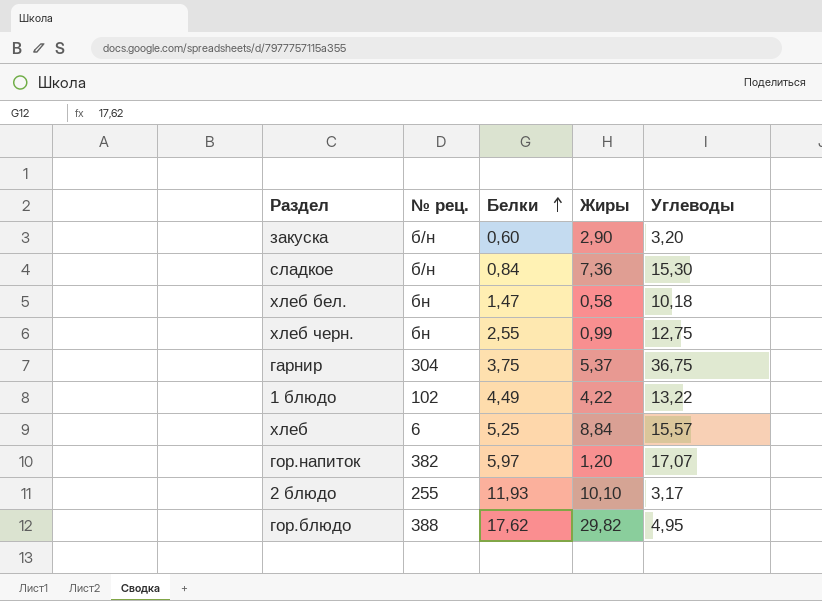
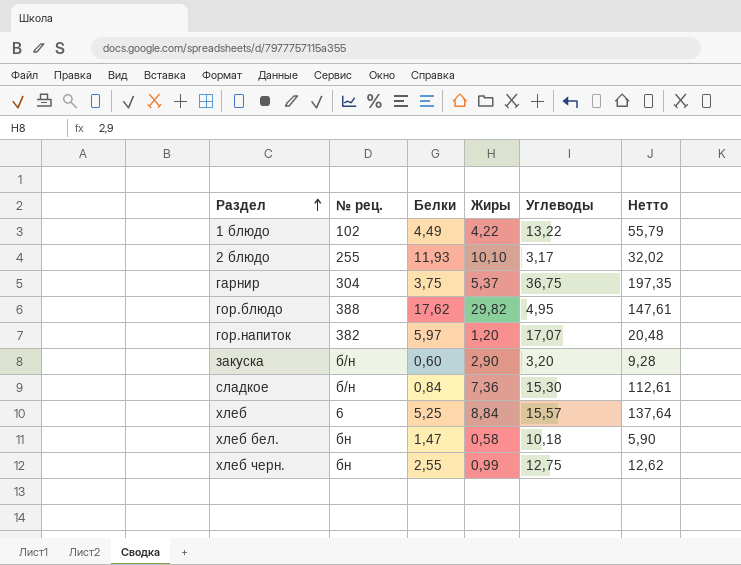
row order: Белки ascending -> Раздел ascending
column Нетто | formula: none -> [Жиры] * [Углеводы]

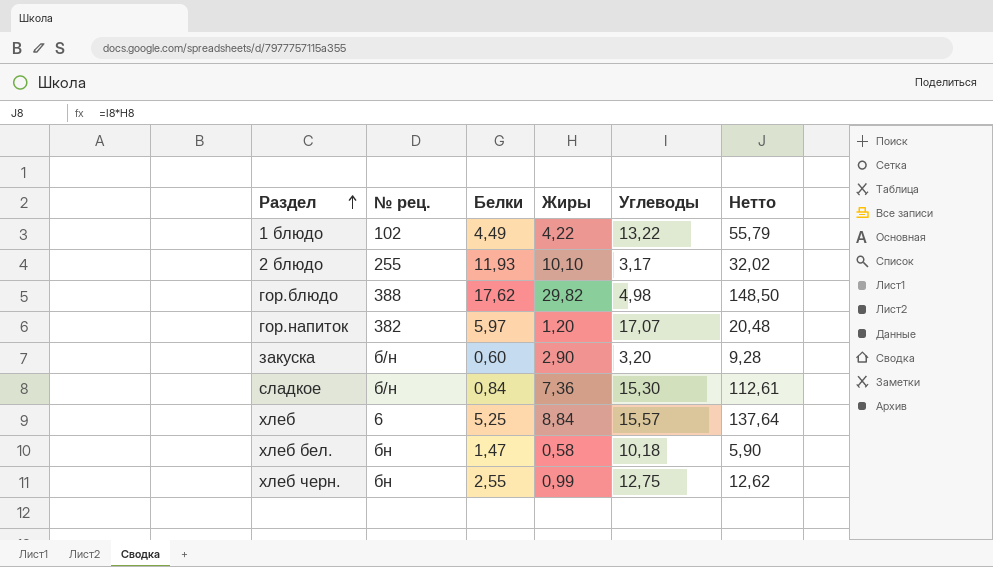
row гарнир: 304 | 3,75 | 5,37 | 36,75 | 197,35 -> none
гор.блюдо | Углеводы: 4,95 -> 4,98
гор.блюдо | Нетто: 147,61 -> 148,50

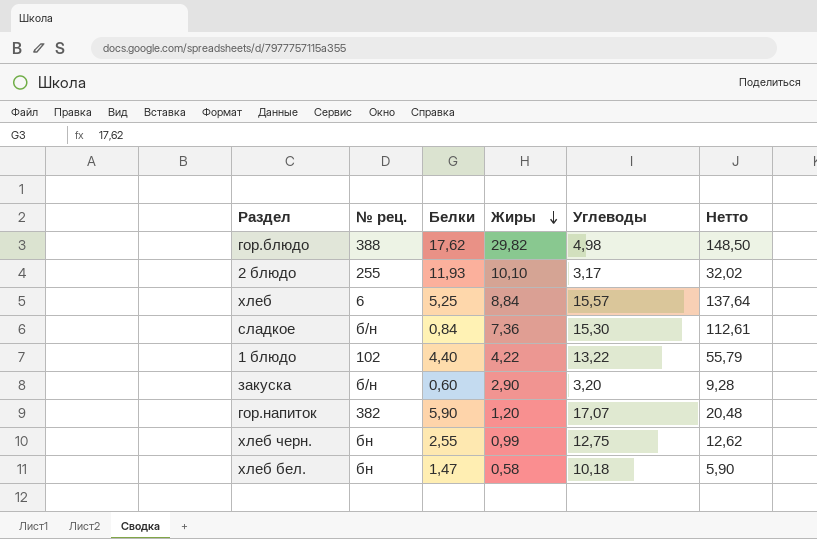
row order: Раздел ascending -> Жиры descending
1 блюдо | Белки: 4,49 -> 4,40
гор.напиток | Белки: 5,97 -> 5,90

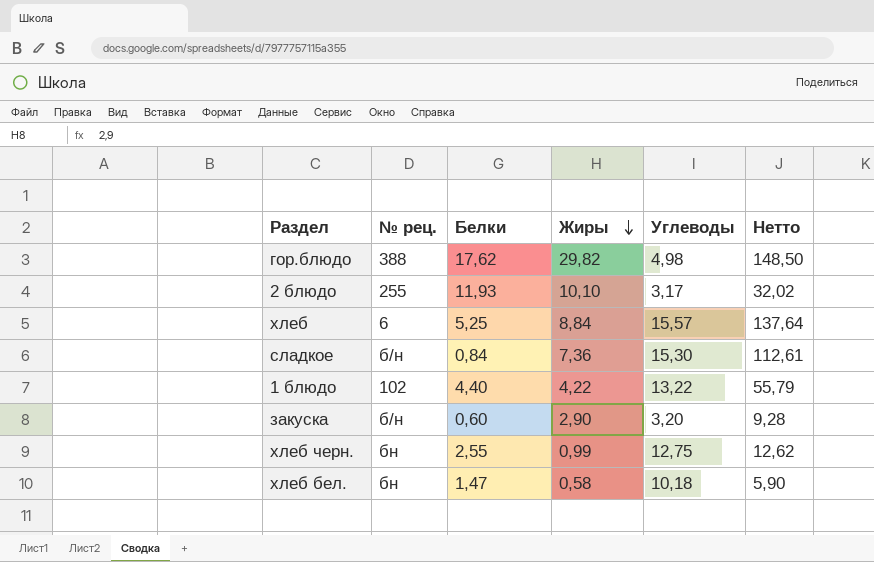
row гор.напиток: 382 | 5,90 | 1,20 | 17,07 | 20,48 -> none

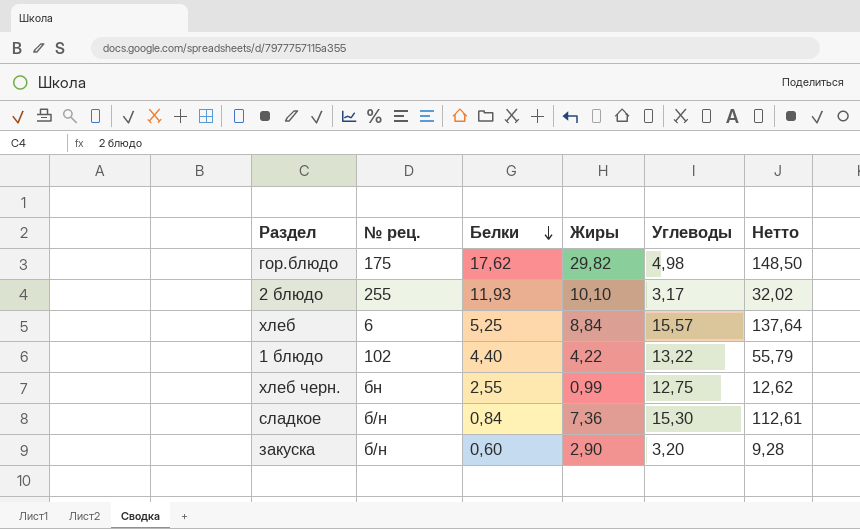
row order: Жиры descending -> Белки descending
row хлеб бел.: бн | 1,47 | 0,58 | 10,18 | 5,90 -> none
гор.блюдо | № рец.: 388 -> 175

